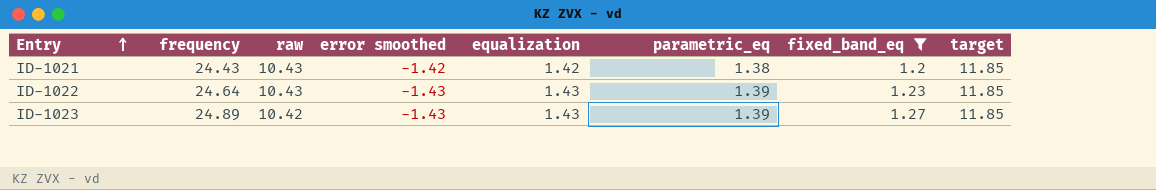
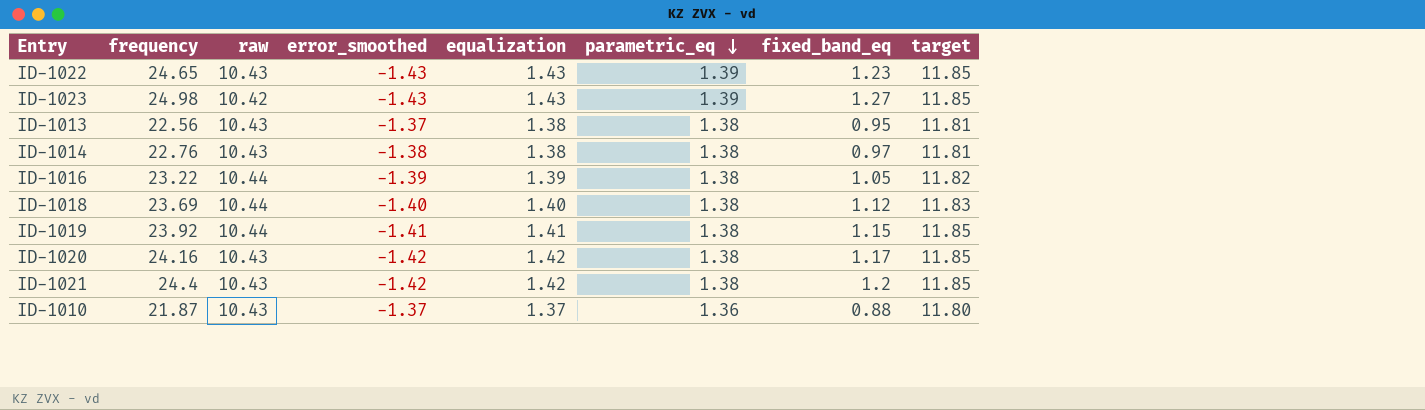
filter: fixed_band_eq >= 1.2 -> none
row order: Entry ascending -> parametric_eq descending
column name: error smoothed -> error_smoothed
ID-1022 | frequency: 24.64 -> 24.65
ID-1023 | frequency: 24.89 -> 24.98
ID-1021 | frequency: 24.43 -> 24.4

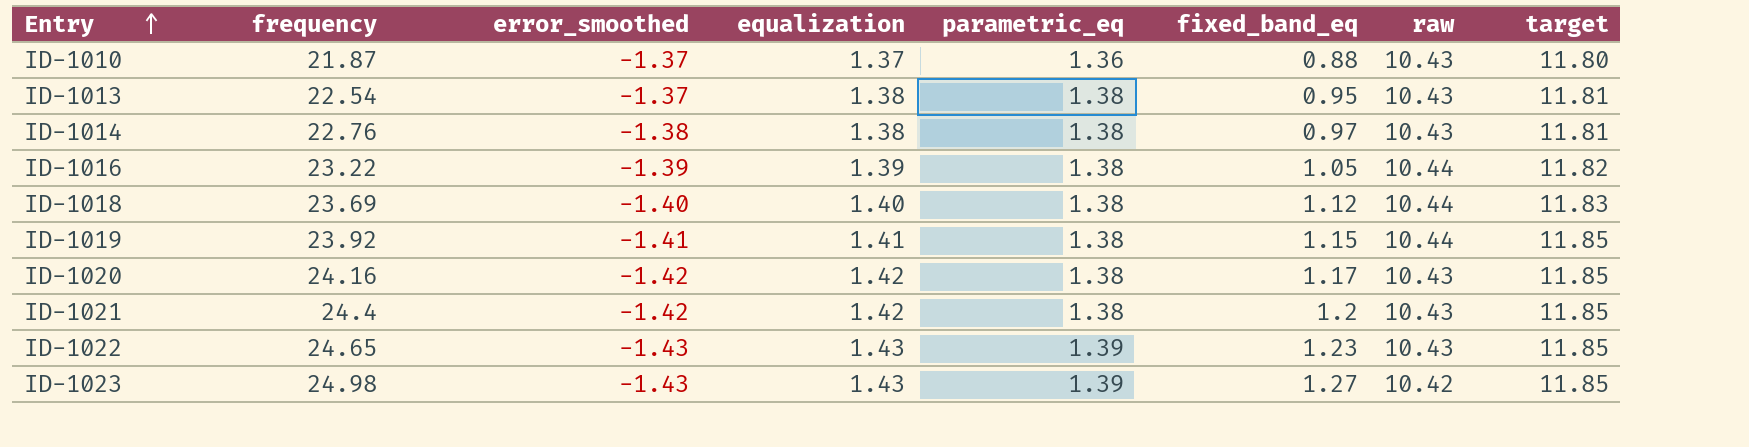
row order: parametric_eq descending -> Entry ascending
column raw | position: 3 -> 7
ID-1013 | frequency: 22.56 -> 22.54

